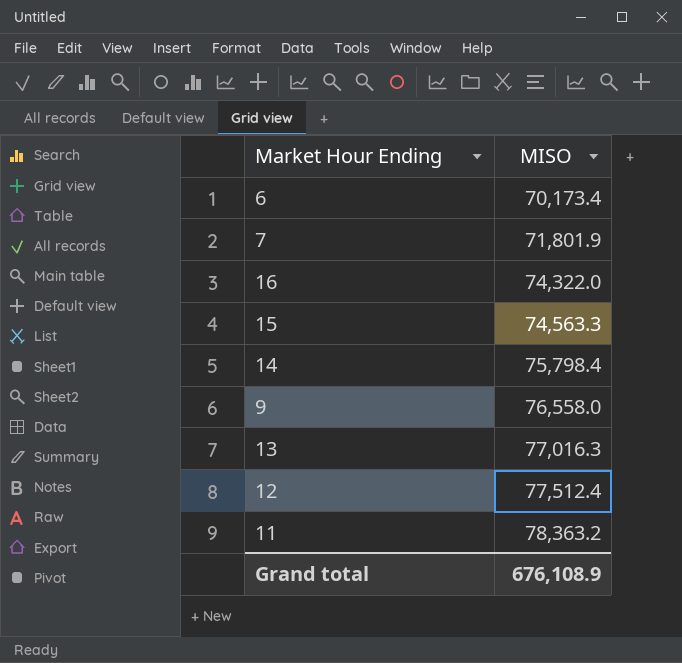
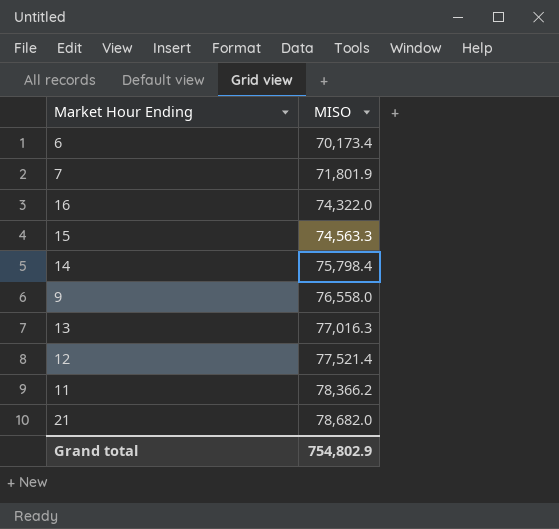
12 | MISO: 77,512.4 -> 77,521.4
11 | MISO: 78,363.2 -> 78,366.2
row 21: none -> 78,682.0
Grand total | MISO: 676,108.9 -> 754,802.9

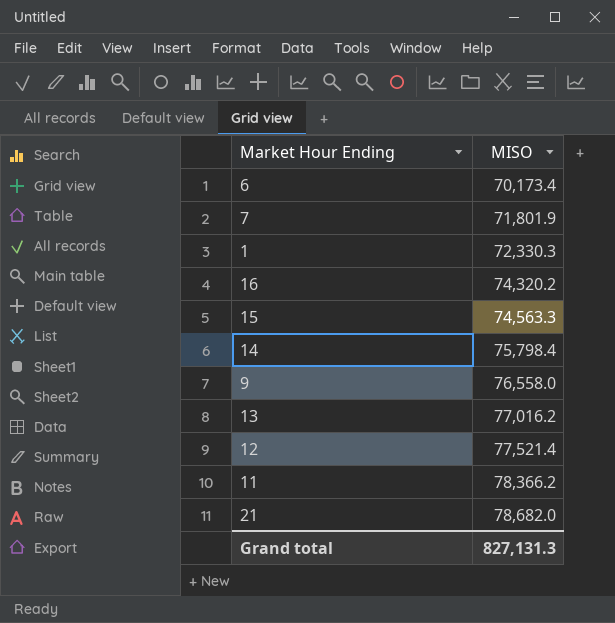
row 1: none -> 72,330.3
16 | MISO: 74,322.0 -> 74,320.2
13 | MISO: 77,016.3 -> 77,016.2
Grand total | MISO: 754,802.9 -> 827,131.3

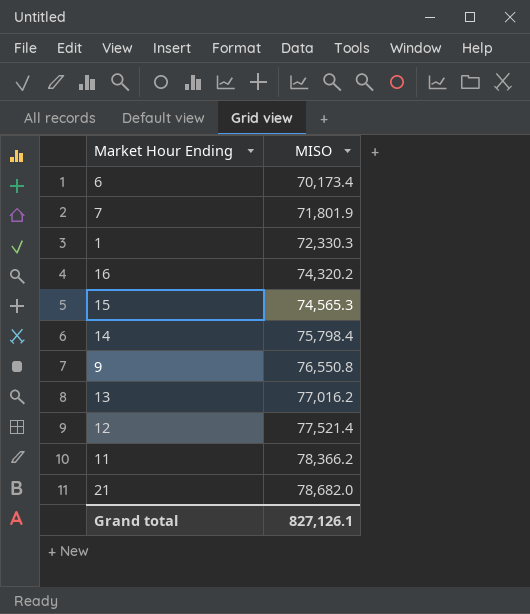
15 | MISO: 74,563.3 -> 74,565.3
9 | MISO: 76,558.0 -> 76,550.8
Grand total | MISO: 827,131.3 -> 827,126.1

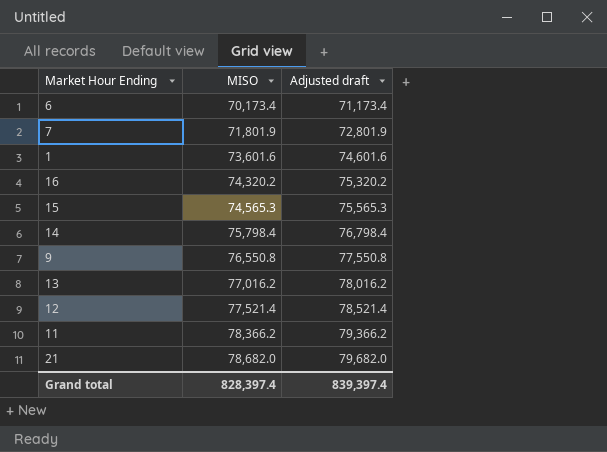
column Adjusted draft | formula: none -> [MISO] + 1000
1 | MISO: 72,330.3 -> 73,601.6
Grand total | MISO: 827,126.1 -> 828,397.4

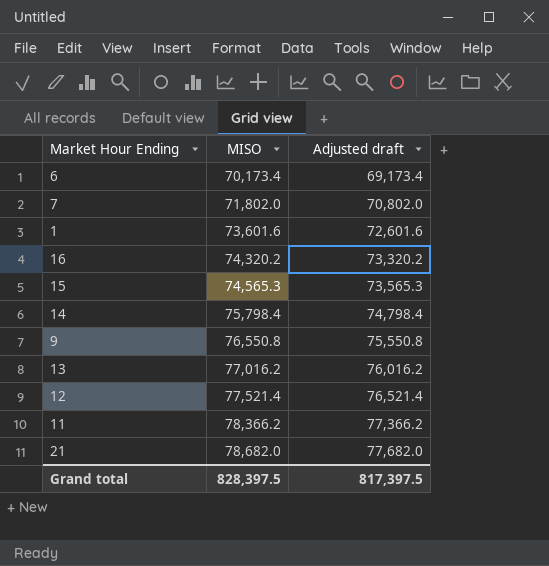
column Adjusted draft | formula: [MISO] + 1000 -> [MISO] - 1000
7 | MISO: 71,801.9 -> 71,802.0
Grand total | MISO: 828,397.4 -> 828,397.5
Grand total | Adjusted draft: 839,397.4 -> 817,397.5

